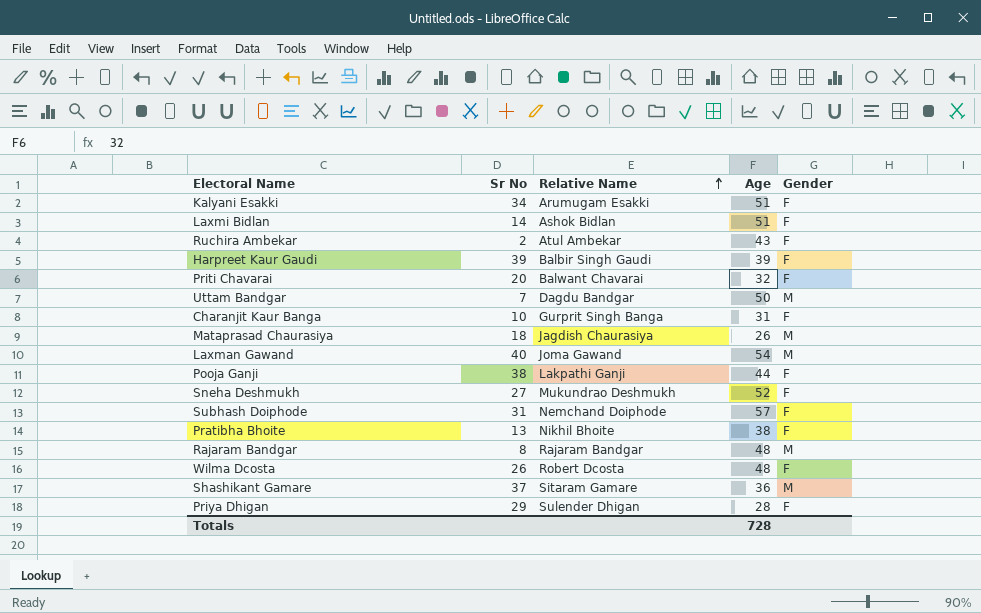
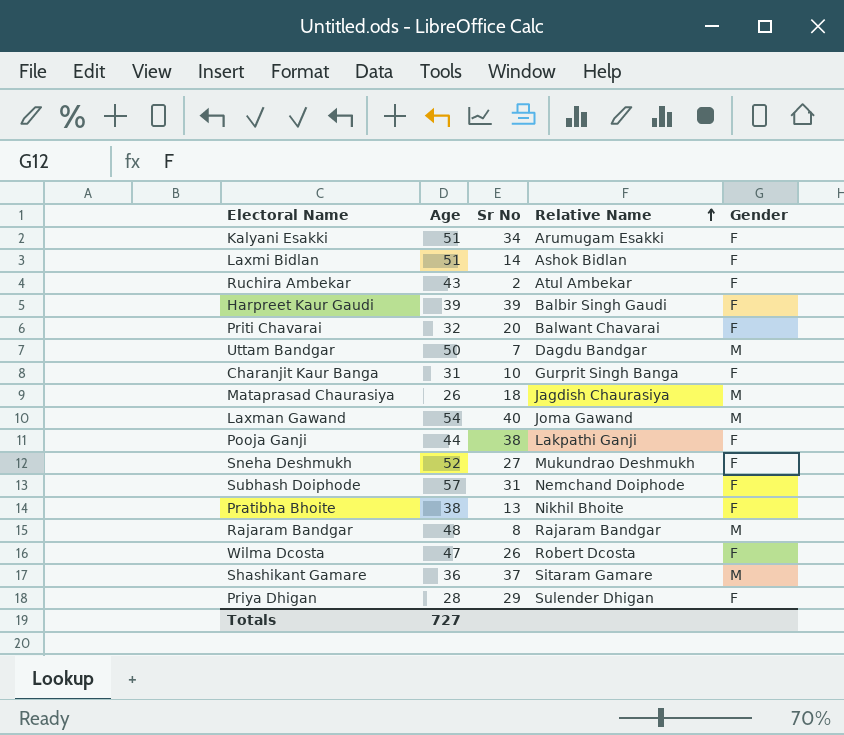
column Age | position: 4 -> 2
Wilma Dcosta | Age: 48 -> 47
Totals | Age: 728 -> 727

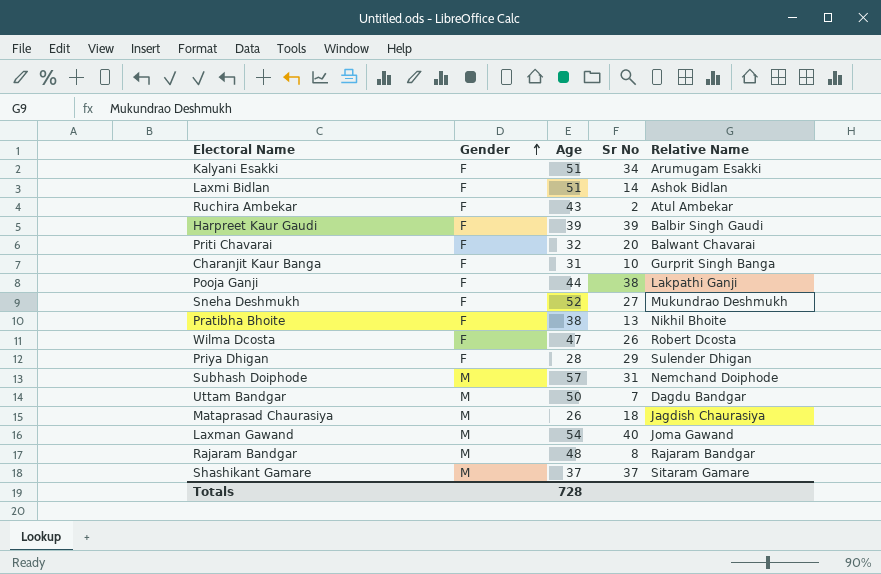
row order: Relative Name ascending -> Gender ascending
column Gender | position: 5 -> 2
Subhash Doiphode | Gender: F -> M
Shashikant Gamare | Age: 36 -> 37
Totals | Age: 727 -> 728

